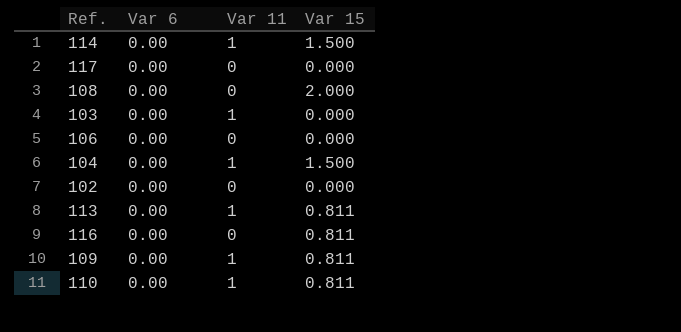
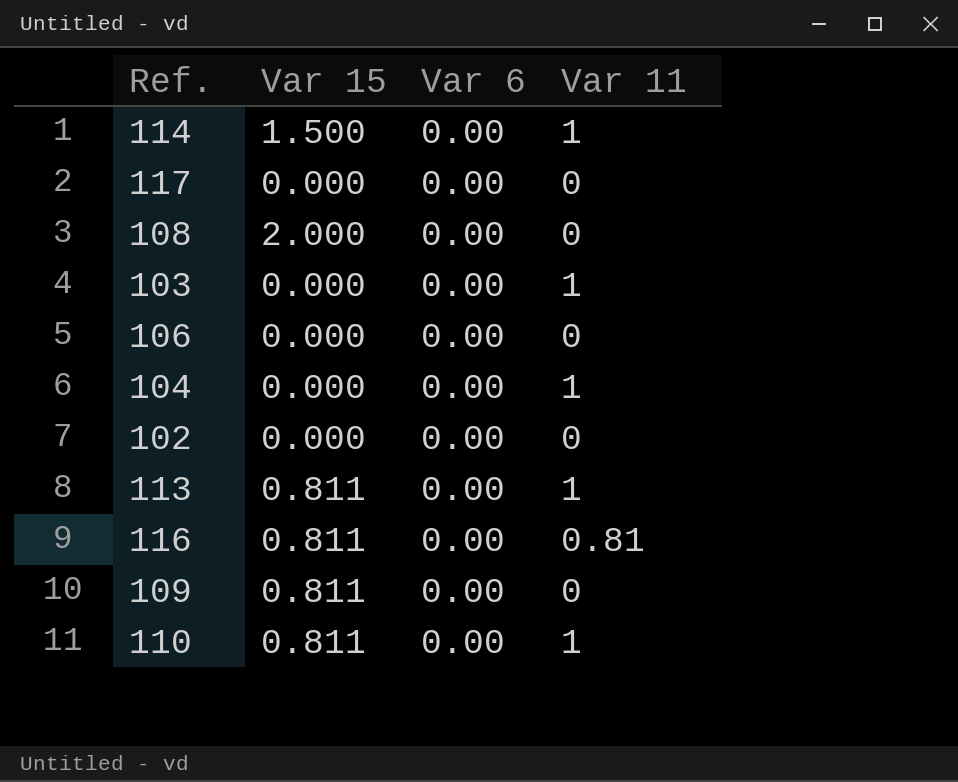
column Var 15 | position: 4 -> 2
104 | Var 15: 1.500 -> 0.000
116 | Var 11: 0 -> 0.81
109 | Var 11: 1 -> 0

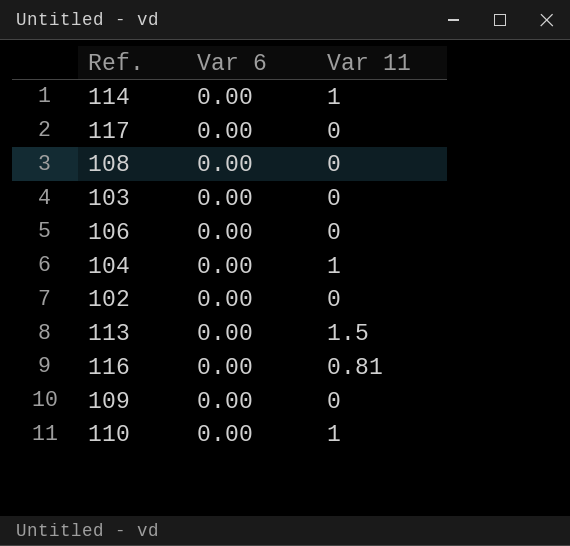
column Var 15 | position: 2 -> none
103 | Var 11: 1 -> 0
113 | Var 11: 1 -> 1.5

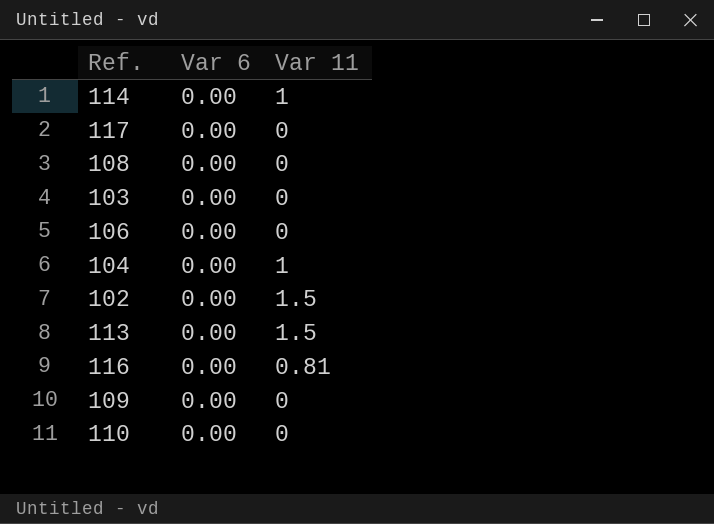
102 | Var 11: 0 -> 1.5
110 | Var 11: 1 -> 0

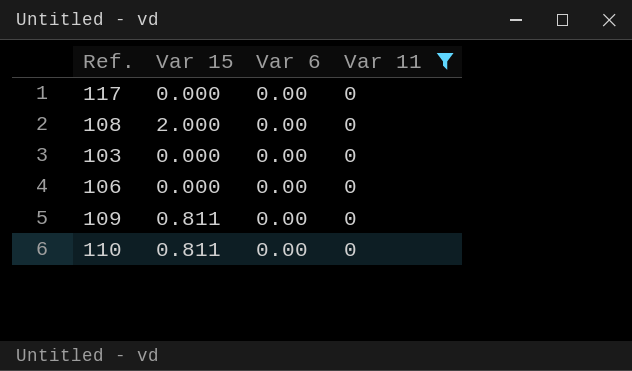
filter: none -> Var 11 = 0
column Var 15 | position: none -> 2

